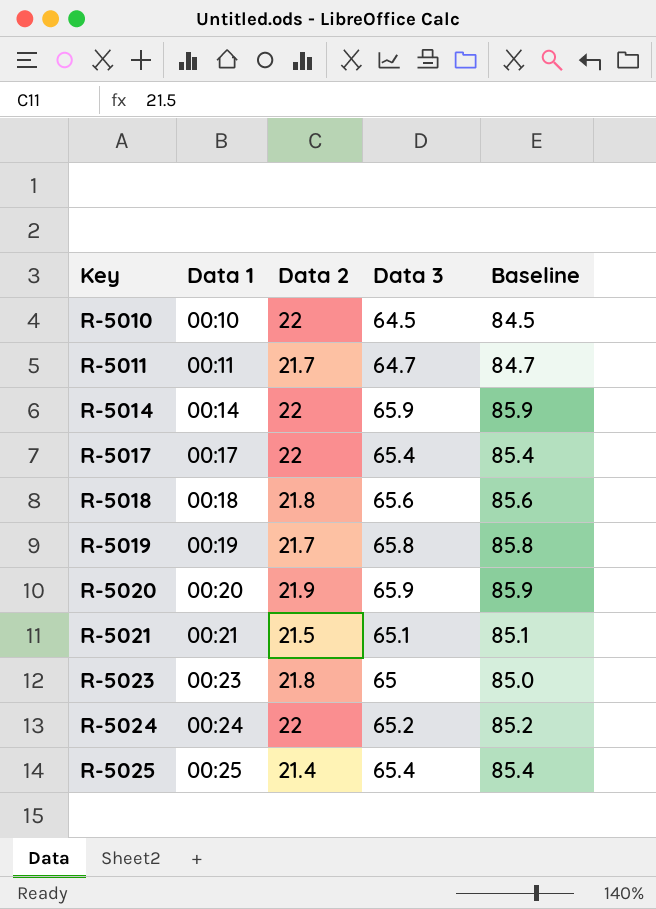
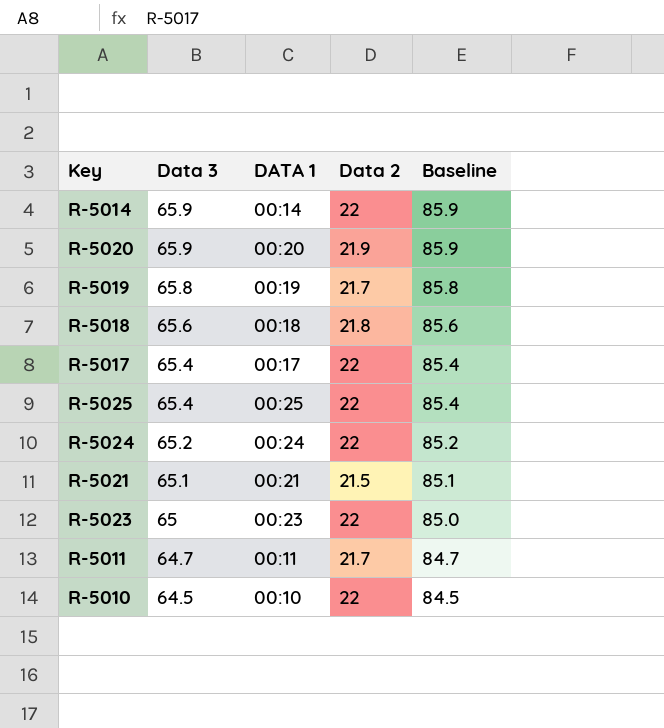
row order: Key ascending -> Data 3 descending
column Data 3 | position: 4 -> 2
column name: Data 1 -> DATA 1
R-5025 | Data 2: 21.4 -> 22
R-5023 | Data 2: 21.8 -> 22

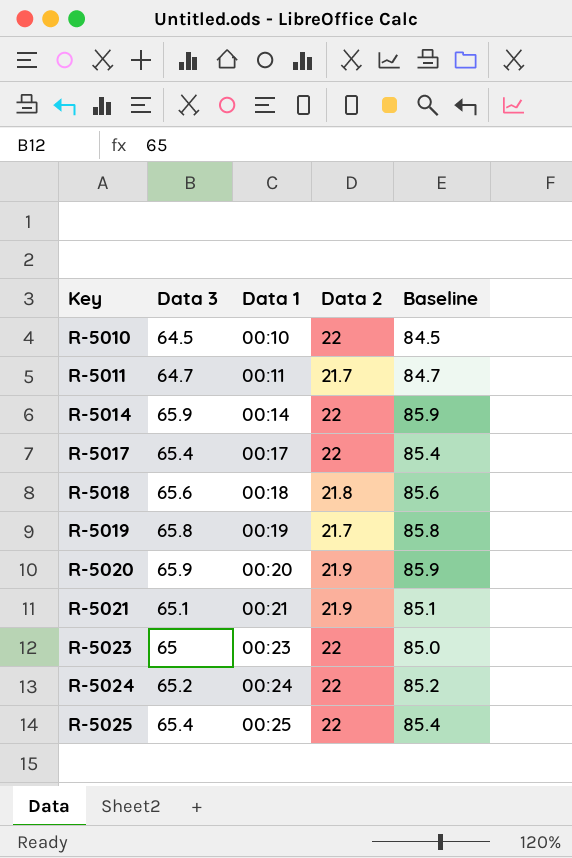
row order: Data 3 descending -> Key ascending
column name: DATA 1 -> Data 1
R-5021 | Data 2: 21.5 -> 21.9

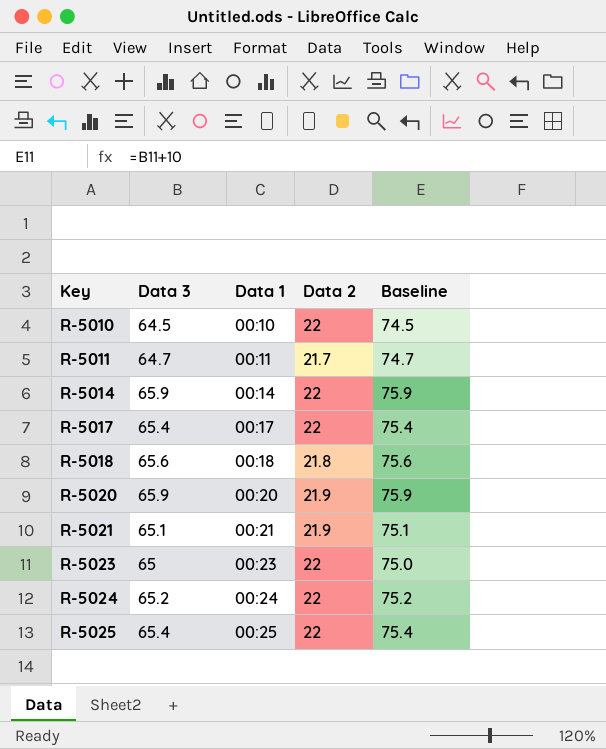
column Baseline | formula: [Data 3] + 20 -> [Data 3] + 10
row R-5019: 65.8 | 00:19 | 21.7 | 85.8 -> none

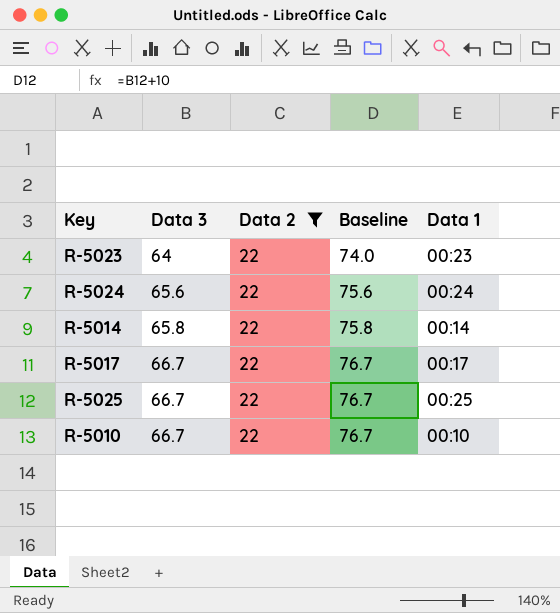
filter: none -> Data 2 = 22
row order: Key ascending -> Data 3 ascending
column Data 1 | position: 3 -> 5
R-5023 | Data 3: 65 -> 64
R-5023 | Baseline: 75.0 -> 74.0
R-5024 | Data 3: 65.2 -> 65.6
R-5024 | Baseline: 75.2 -> 75.6
R-5014 | Data 3: 65.9 -> 65.8
R-5014 | Baseline: 75.9 -> 75.8
R-5017 | Data 3: 65.4 -> 66.7
R-5017 | Baseline: 75.4 -> 76.7
R-5025 | Data 3: 65.4 -> 66.7
R-5025 | Baseline: 75.4 -> 76.7
R-5010 | Data 3: 64.5 -> 66.7
R-5010 | Baseline: 74.5 -> 76.7

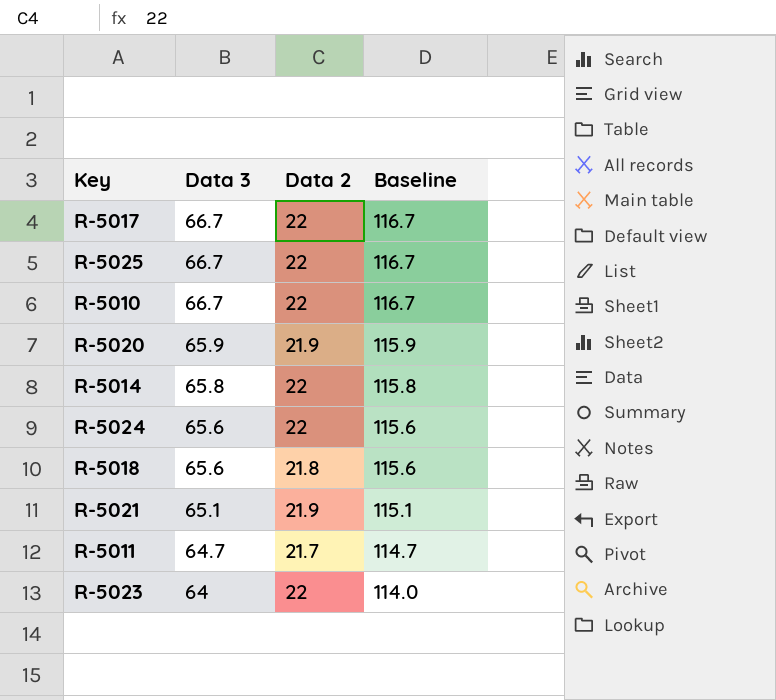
filter: Data 2 = 22 -> none
row order: Data 3 ascending -> Data 3 descending
column Data 1 | position: 5 -> none
column Baseline | formula: [Data 3] + 10 -> [Data 3] + 50

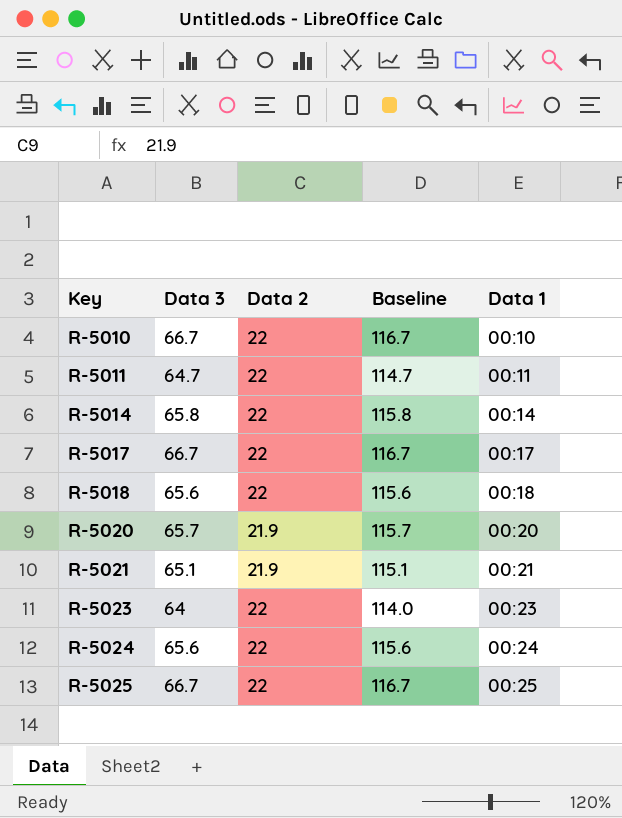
row order: Data 3 descending -> Key ascending
column Data 1 | position: none -> 5
R-5011 | Data 2: 21.7 -> 22
R-5018 | Data 2: 21.8 -> 22
R-5020 | Data 3: 65.9 -> 65.7
R-5020 | Baseline: 115.9 -> 115.7

